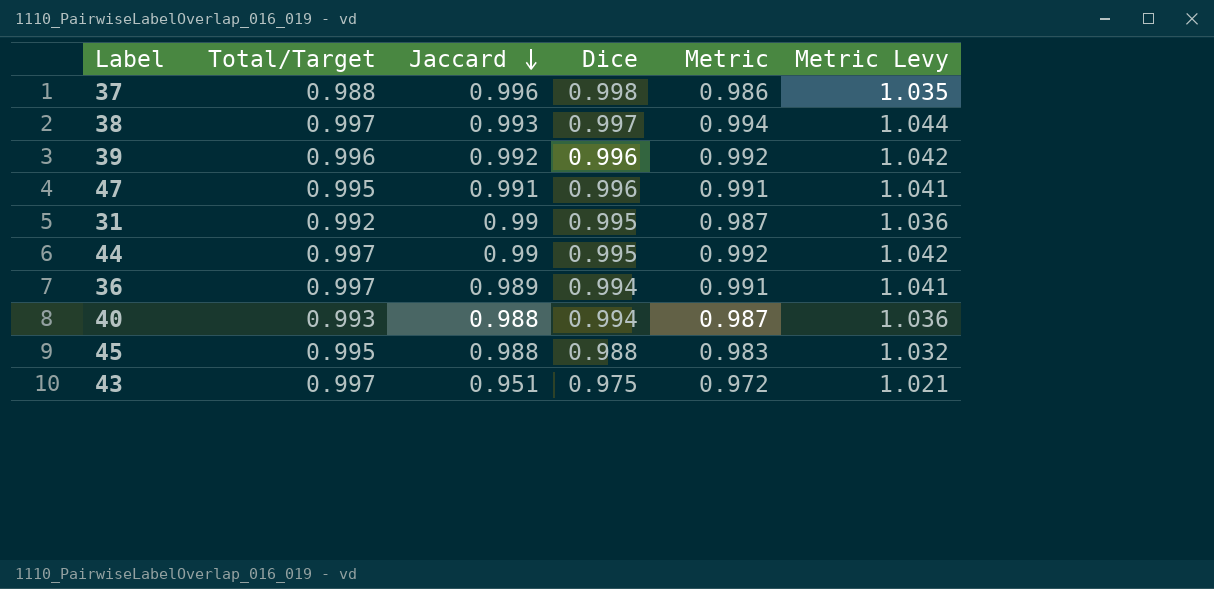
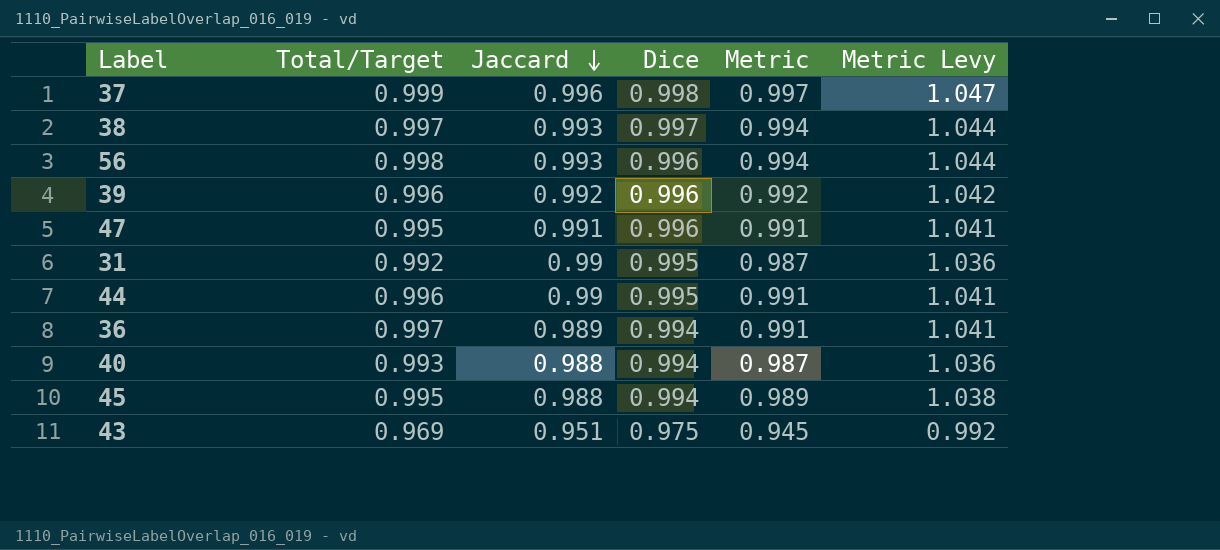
37 | Total/Target: 0.988 -> 0.999
37 | Metric: 0.986 -> 0.997
37 | Metric Levy: 1.035 -> 1.047
row 56: none -> 0.998 | 0.993 | 0.996 | 0.994 | 1.044
44 | Total/Target: 0.997 -> 0.996
44 | Metric: 0.992 -> 0.991
44 | Metric Levy: 1.042 -> 1.041
45 | Dice: 0.988 -> 0.994
45 | Metric: 0.983 -> 0.989
45 | Metric Levy: 1.032 -> 1.038
43 | Total/Target: 0.997 -> 0.969
43 | Metric: 0.972 -> 0.945
43 | Metric Levy: 1.021 -> 0.992

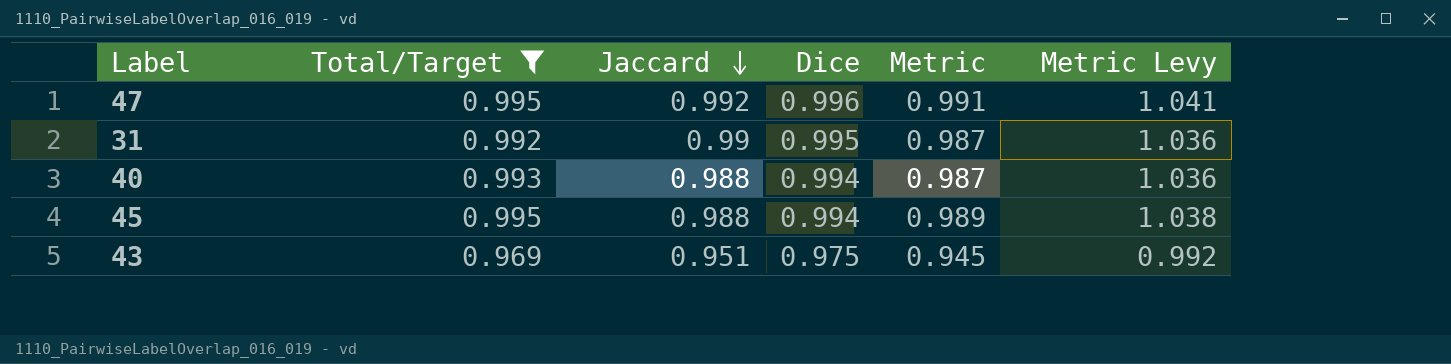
filter: none -> Total/Target <= 0.995
47 | Jaccard: 0.991 -> 0.992

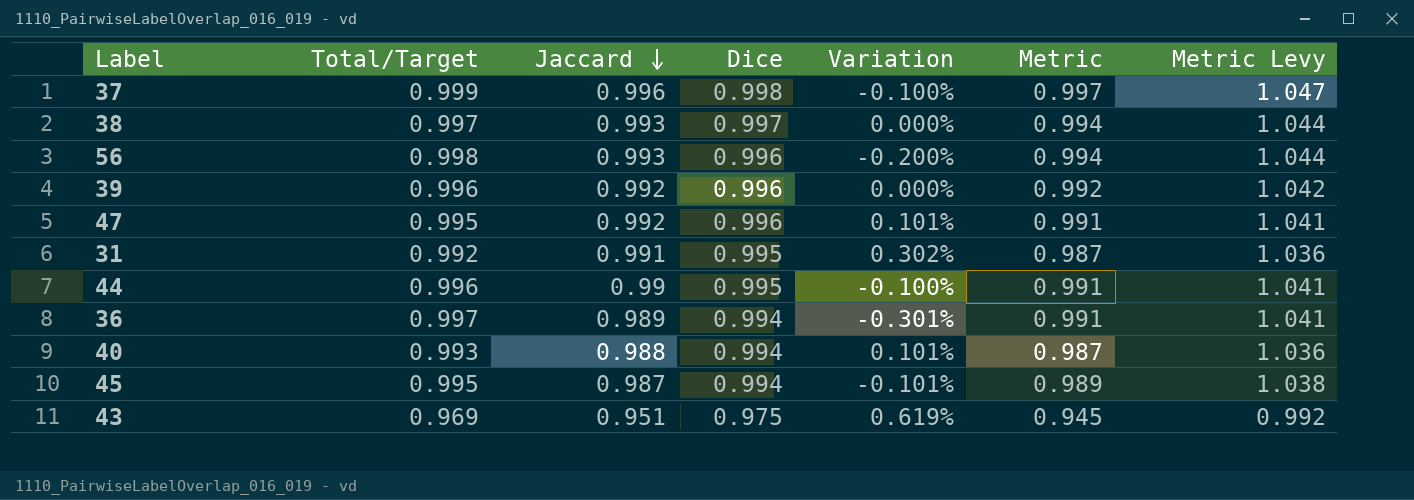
filter: Total/Target <= 0.995 -> none
column Variation | formula: none -> ([Dice] - [Total/Target]) / [Total/Target]
31 | Jaccard: 0.99 -> 0.991
45 | Jaccard: 0.988 -> 0.987

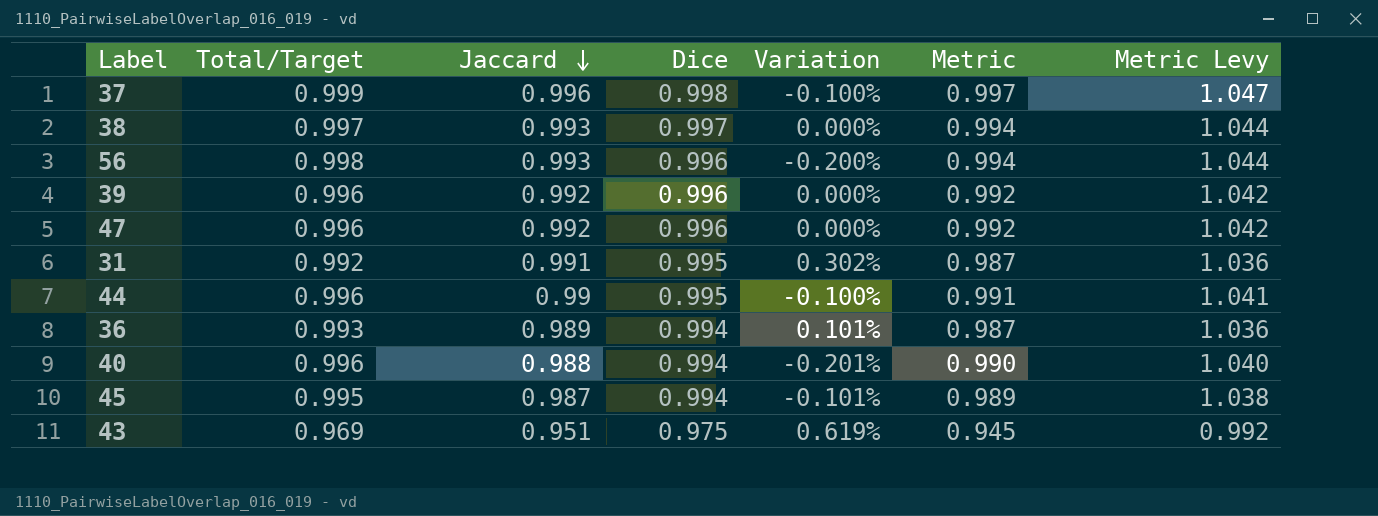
47 | Total/Target: 0.995 -> 0.996
47 | Variation: 0.101% -> 0.000%
47 | Metric: 0.991 -> 0.992
47 | Metric Levy: 1.041 -> 1.042
36 | Total/Target: 0.997 -> 0.993
36 | Variation: -0.301% -> 0.101%
36 | Metric: 0.991 -> 0.987
36 | Metric Levy: 1.041 -> 1.036
40 | Total/Target: 0.993 -> 0.996
40 | Variation: 0.101% -> -0.201%
40 | Metric: 0.987 -> 0.990
40 | Metric Levy: 1.036 -> 1.040

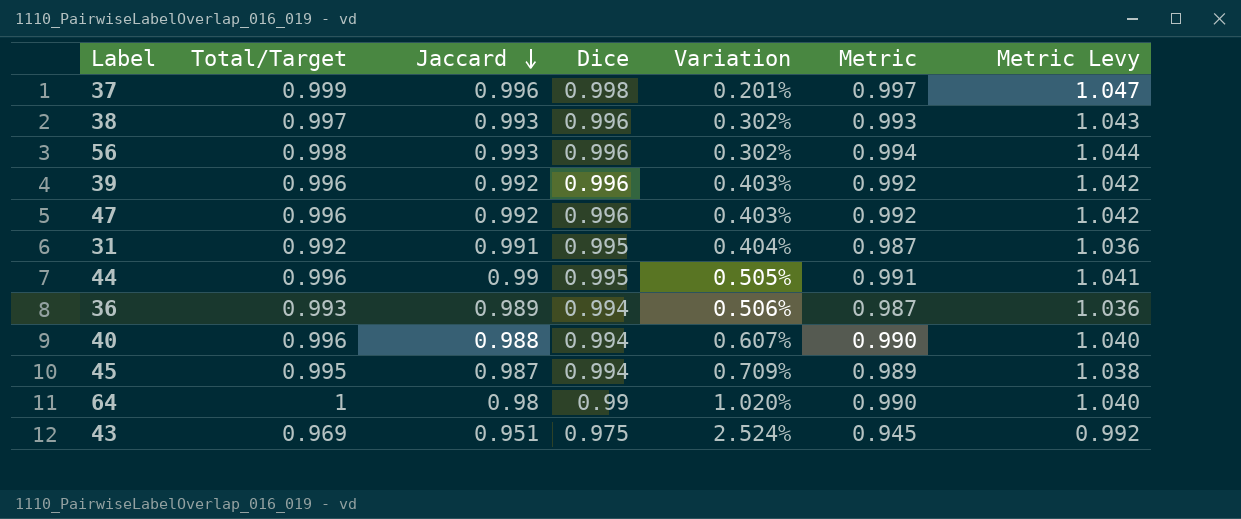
column Variation | formula: ([Dice] - [Total/Target]) / [Total/Target] -> ([Dice] - [Jaccard]) / [Jaccard]
38 | Dice: 0.997 -> 0.996
38 | Metric: 0.994 -> 0.993
38 | Metric Levy: 1.044 -> 1.043
row 64: none -> 1 | 0.98 | 0.99 | 1.020% | 0.990 | 1.040

